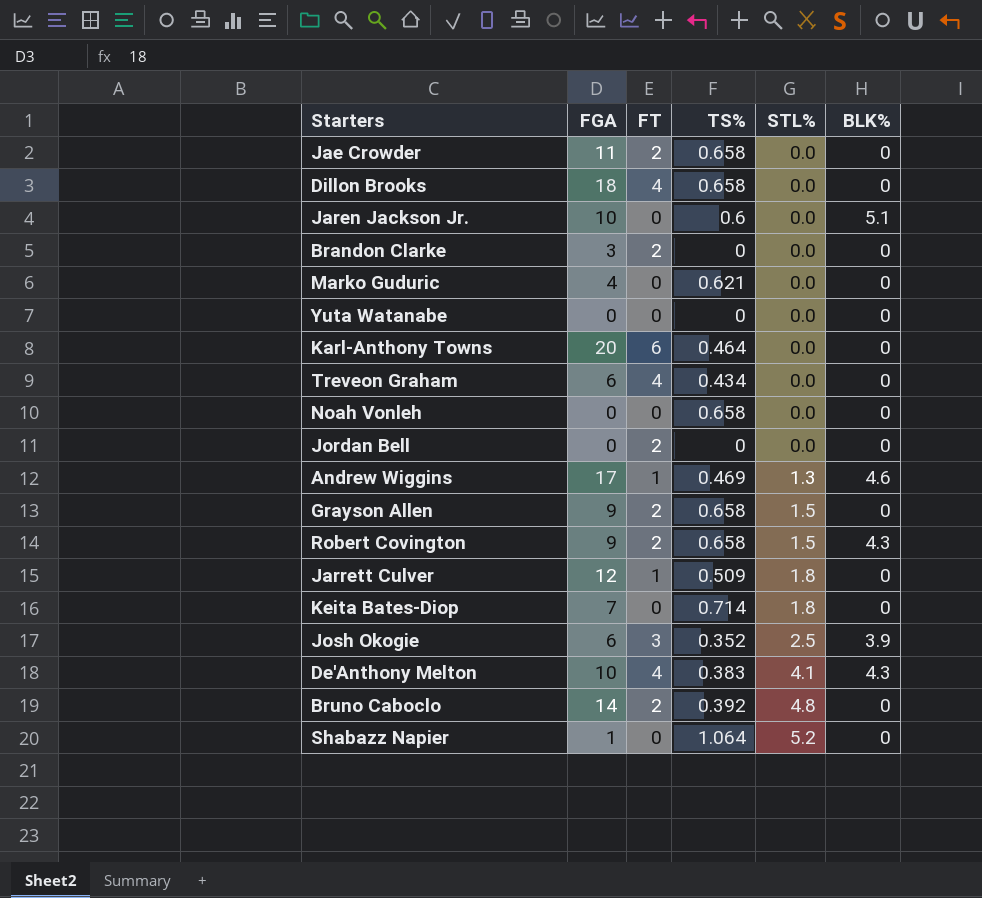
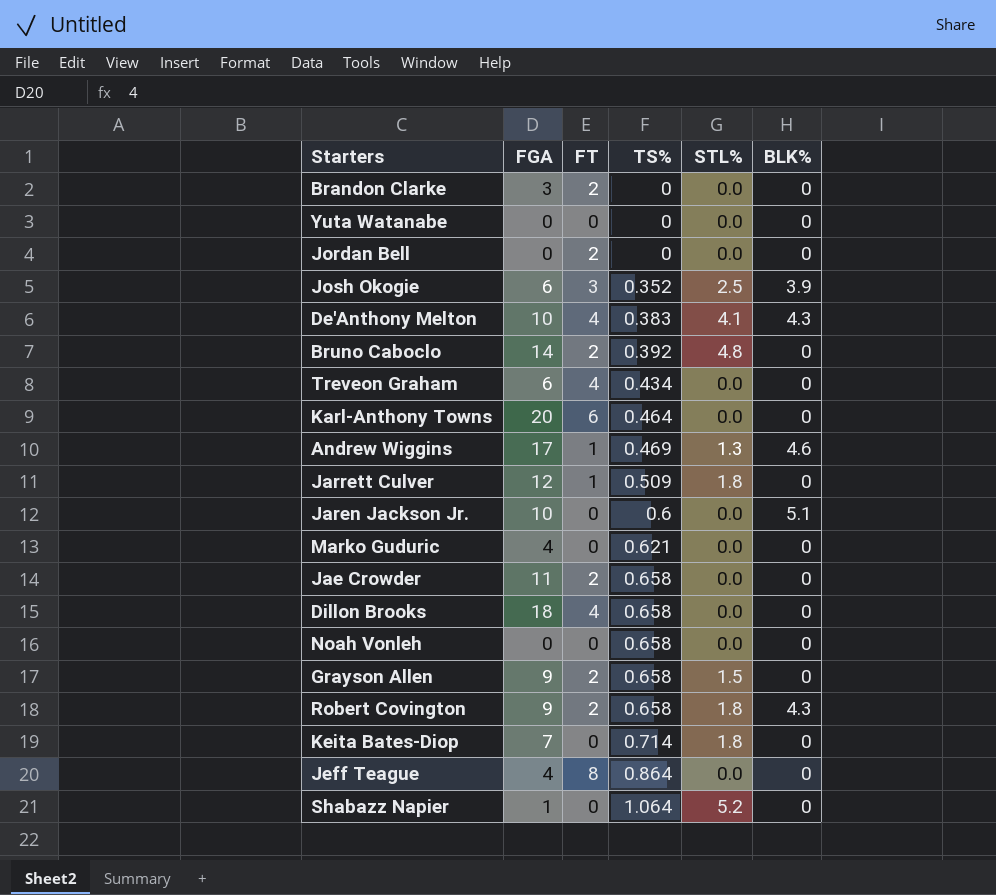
row order: STL% ascending -> TS% ascending
Robert Covington | STL%: 1.5 -> 1.8
row Jeff Teague: none -> 4 | 8 | 0.864 | 0.0 | 0

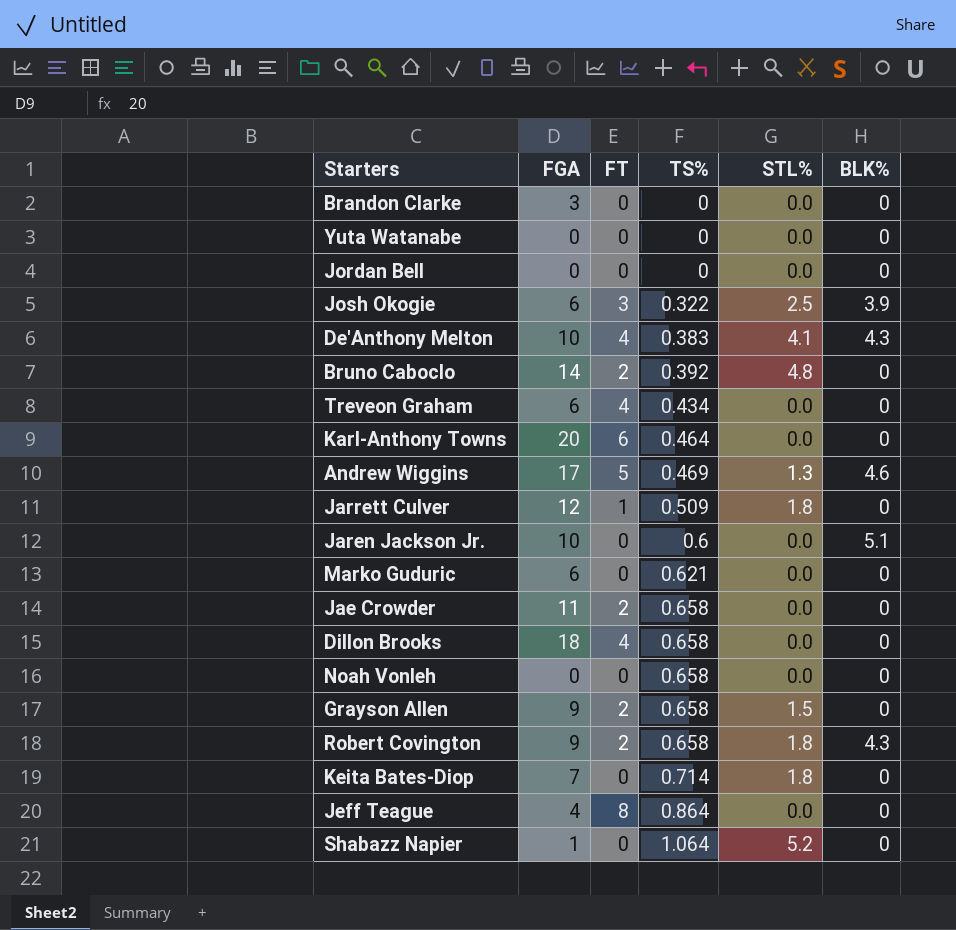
Brandon Clarke | FT: 2 -> 0
Jordan Bell | FT: 2 -> 0
Josh Okogie | TS%: 0.352 -> 0.322
Andrew Wiggins | FT: 1 -> 5
Marko Guduric | FGA: 4 -> 6

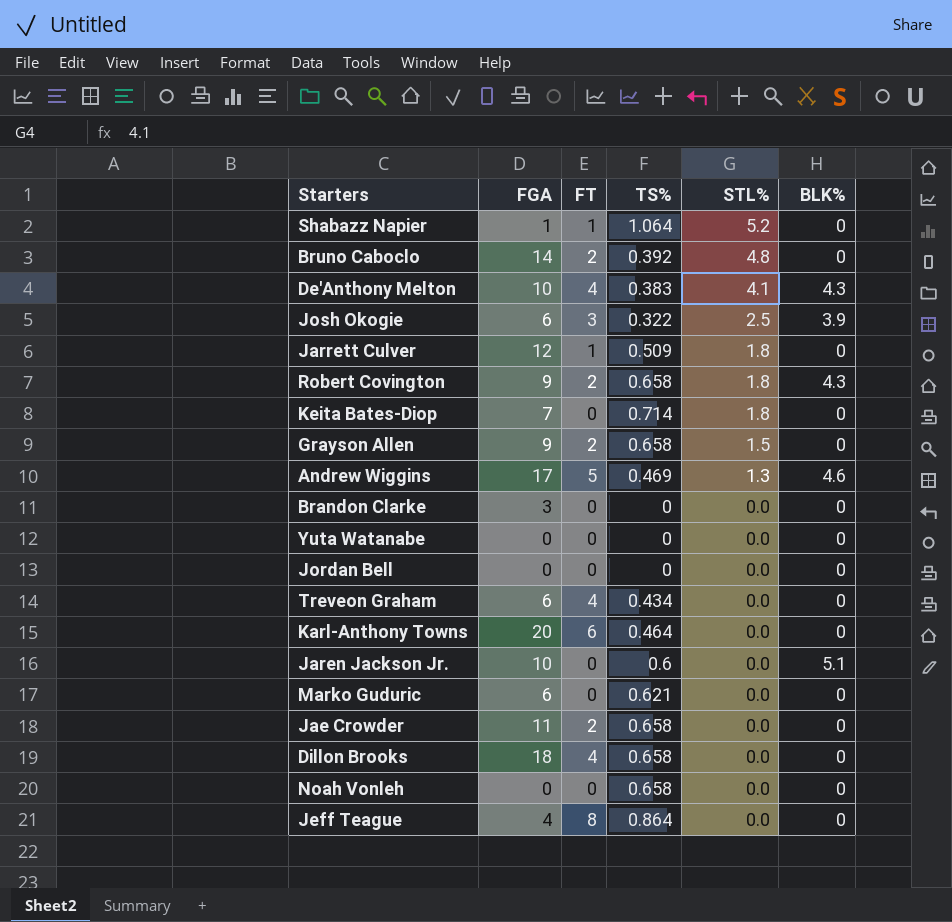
row order: TS% ascending -> STL% descending
Shabazz Napier | FT: 0 -> 1

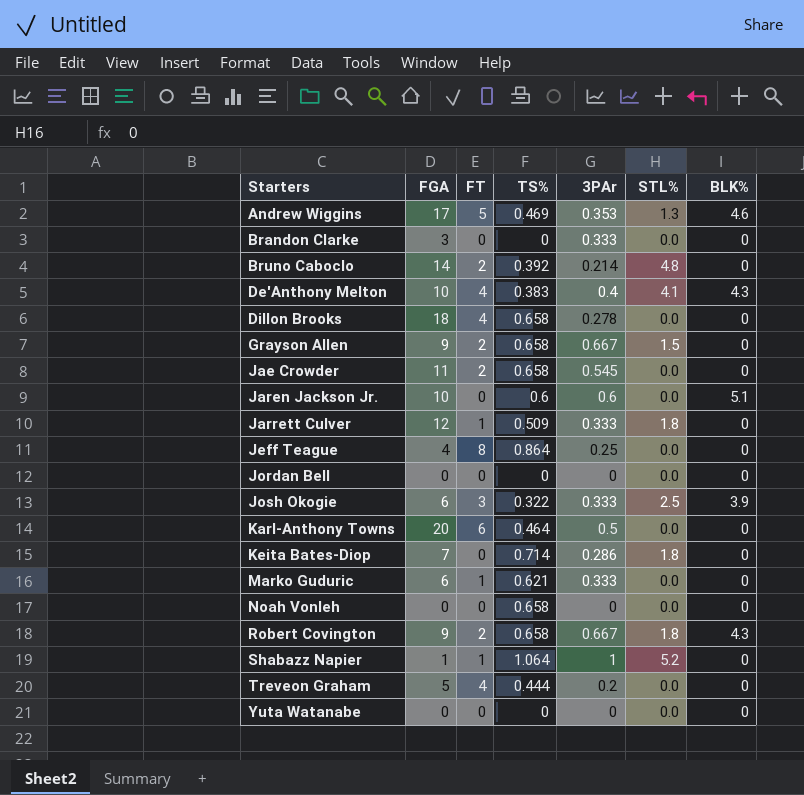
row order: STL% descending -> Starters ascending
column 3PAr | position: none -> 5
Marko Guduric | FT: 0 -> 1
Treveon Graham | FGA: 6 -> 5
Treveon Graham | TS%: 0.434 -> 0.444

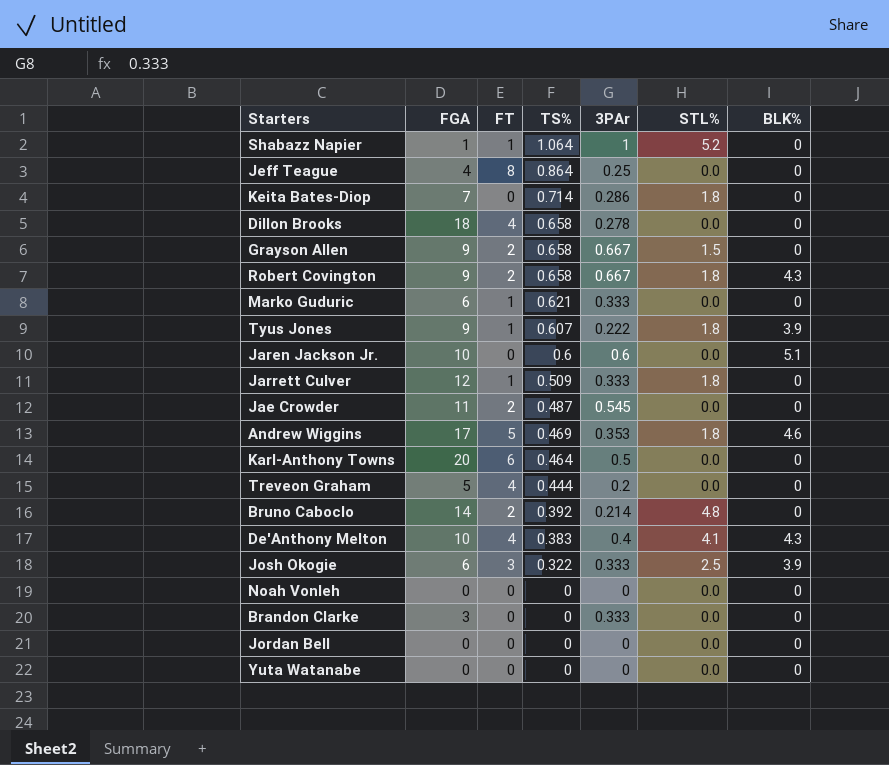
row order: Starters ascending -> TS% descending
row Tyus Jones: none -> 9 | 1 | 0.607 | 0.222 | 1.8 | 3.9
Jae Crowder | TS%: 0.658 -> 0.487
Andrew Wiggins | STL%: 1.3 -> 1.8
Noah Vonleh | TS%: 0.658 -> 0

